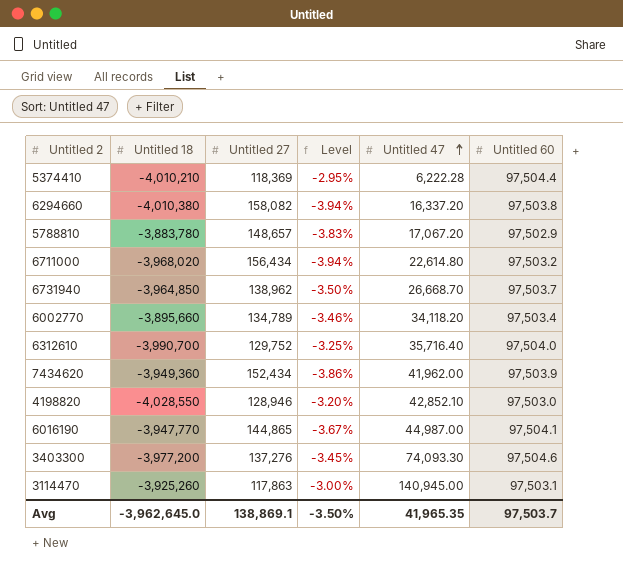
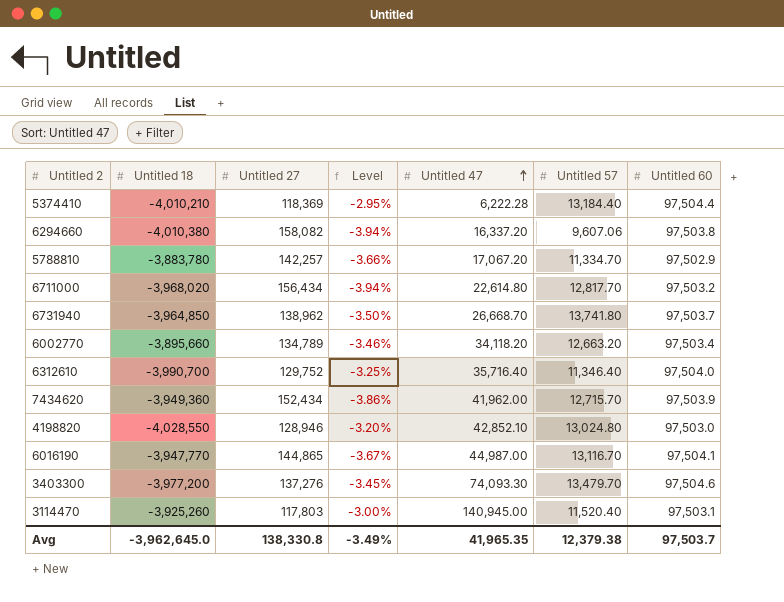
column Untitled 57 | position: none -> 6
5788810 | Untitled 27: 148,657 -> 142,257
5788810 | Level: -3.83% -> -3.66%
3114470 | Untitled 27: 117,863 -> 117,803
Avg | Untitled 27: 138,869.1 -> 138,330.8
Avg | Level: -3.50% -> -3.49%

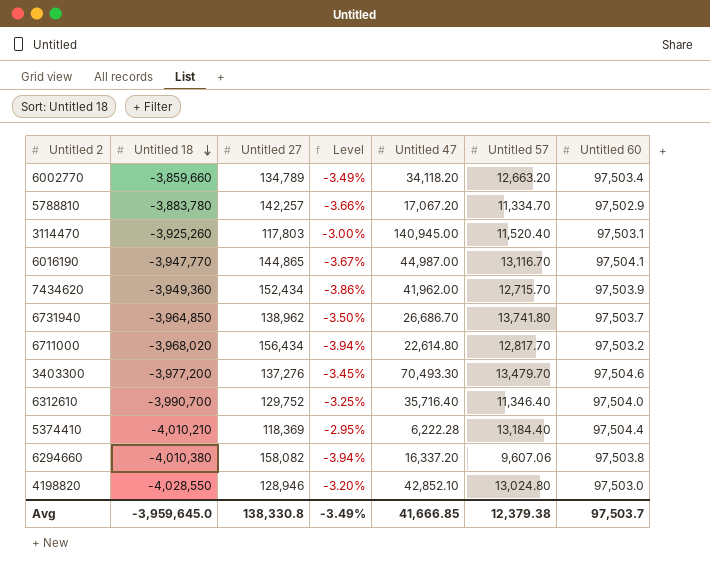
row order: Untitled 47 ascending -> Untitled 18 descending
6002770 | Untitled 18: -3,895,660 -> -3,859,660
6002770 | Level: -3.46% -> -3.49%
6731940 | Untitled 47: 26,668.70 -> 26,686.70
3403300 | Untitled 47: 74,093.30 -> 70,493.30
Avg | Untitled 18: -3,962,645.0 -> -3,959,645.0
Avg | Untitled 47: 41,965.35 -> 41,666.85

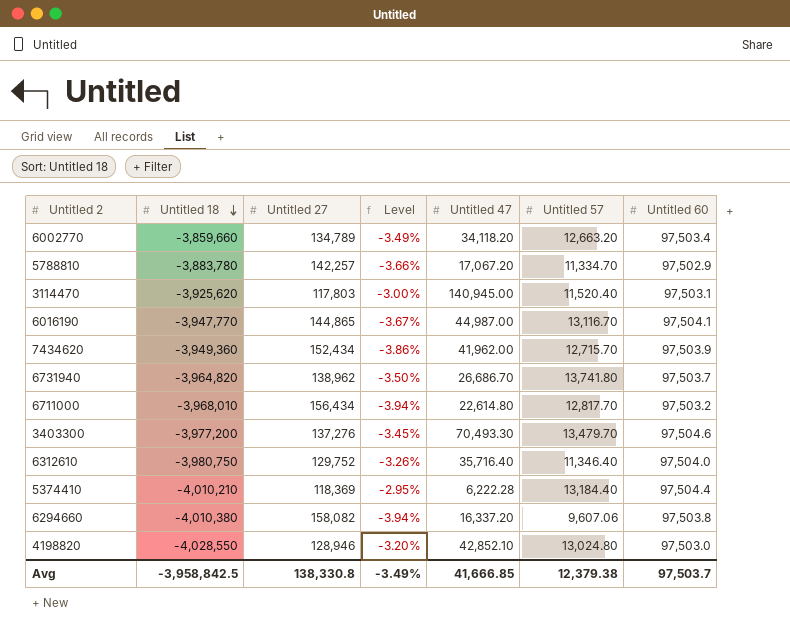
3114470 | Untitled 18: -3,925,260 -> -3,925,620
6731940 | Untitled 18: -3,964,850 -> -3,964,820
6711000 | Untitled 18: -3,968,020 -> -3,968,010
6312610 | Untitled 18: -3,990,700 -> -3,980,750
6312610 | Level: -3.25% -> -3.26%
Avg | Untitled 18: -3,959,645.0 -> -3,958,842.5

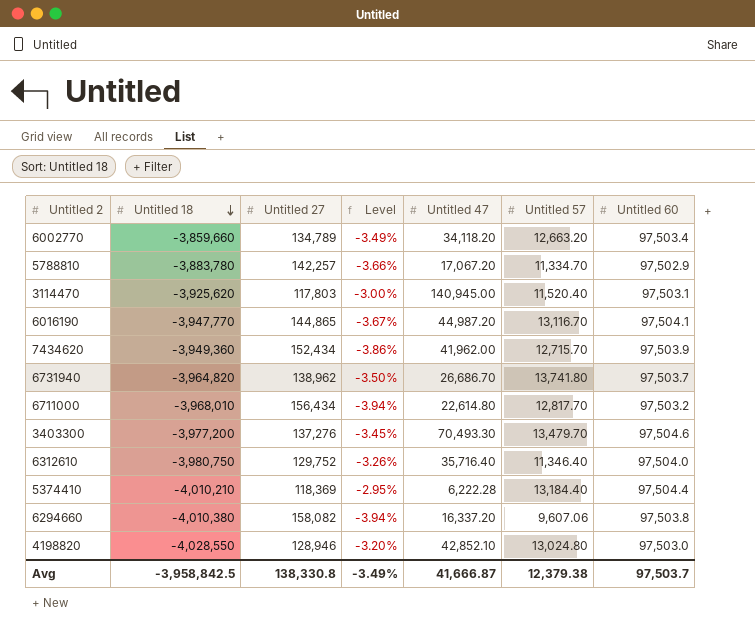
6016190 | Untitled 47: 44,987.00 -> 44,987.20
Avg | Untitled 47: 41,666.85 -> 41,666.87

